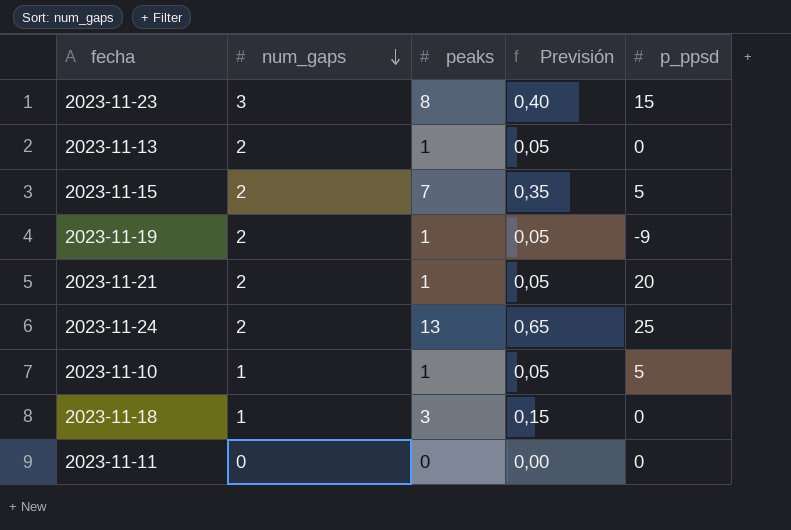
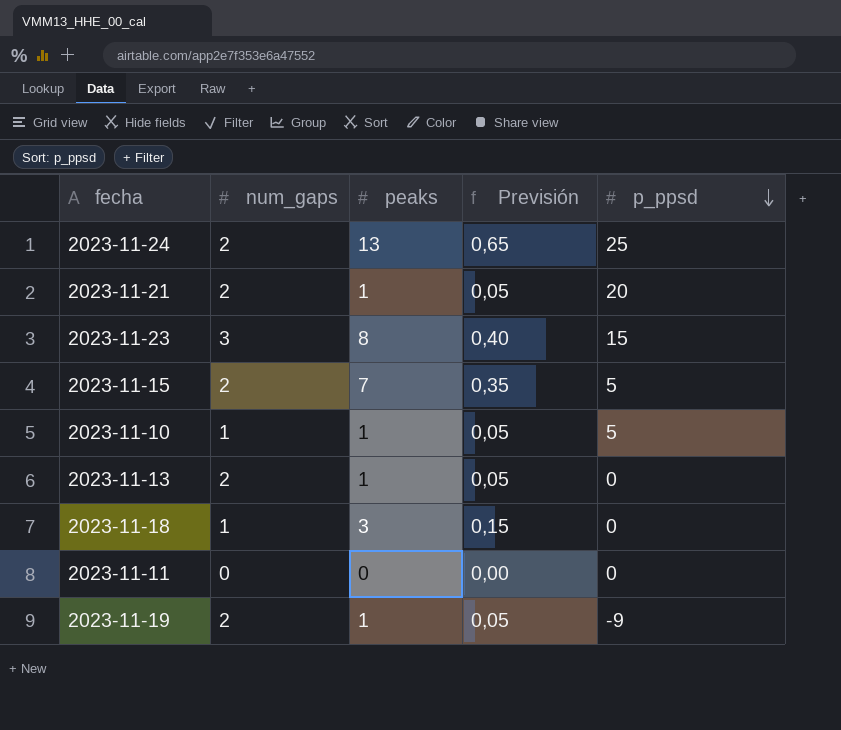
row order: num_gaps descending -> p_ppsd descending

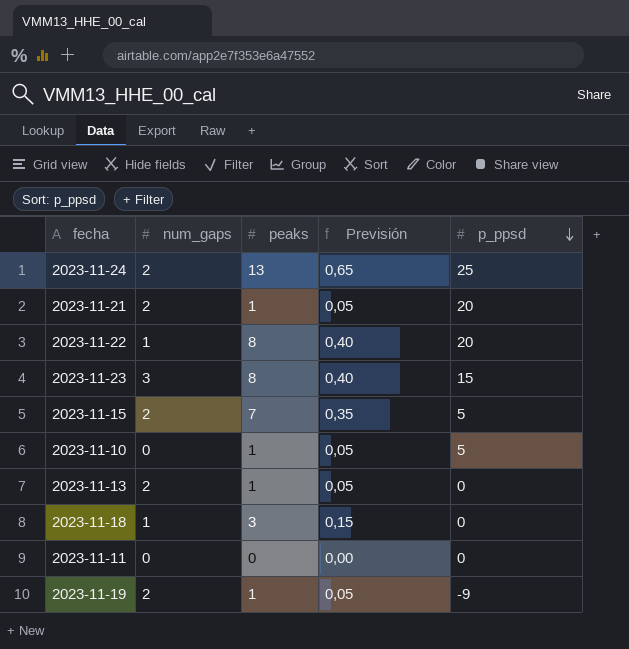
row 2023-11-22: none -> 1 | 8 | 0,40 | 20
2023-11-10 | num_gaps: 1 -> 0

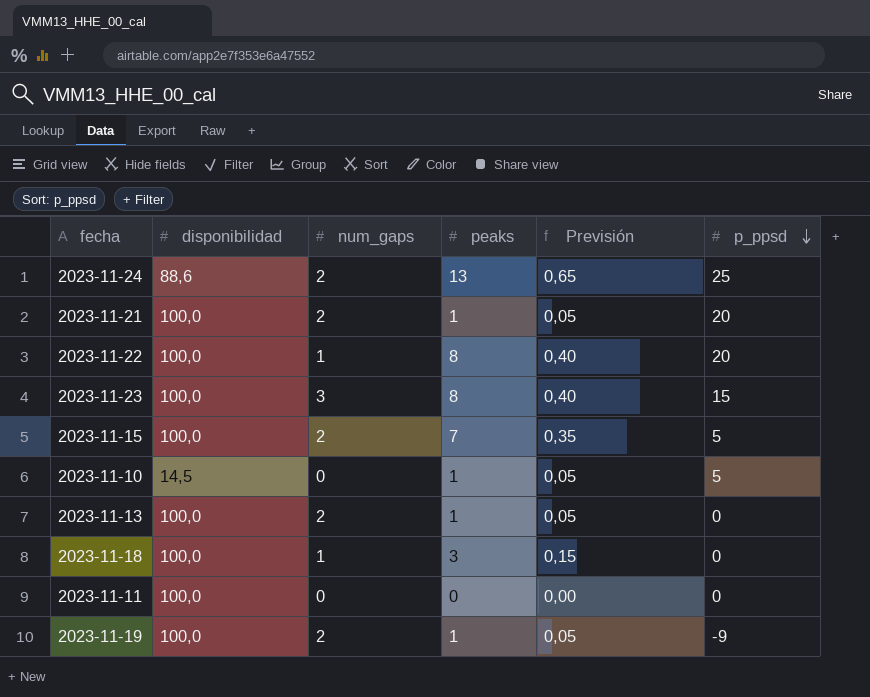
column disponibilidad | position: none -> 2

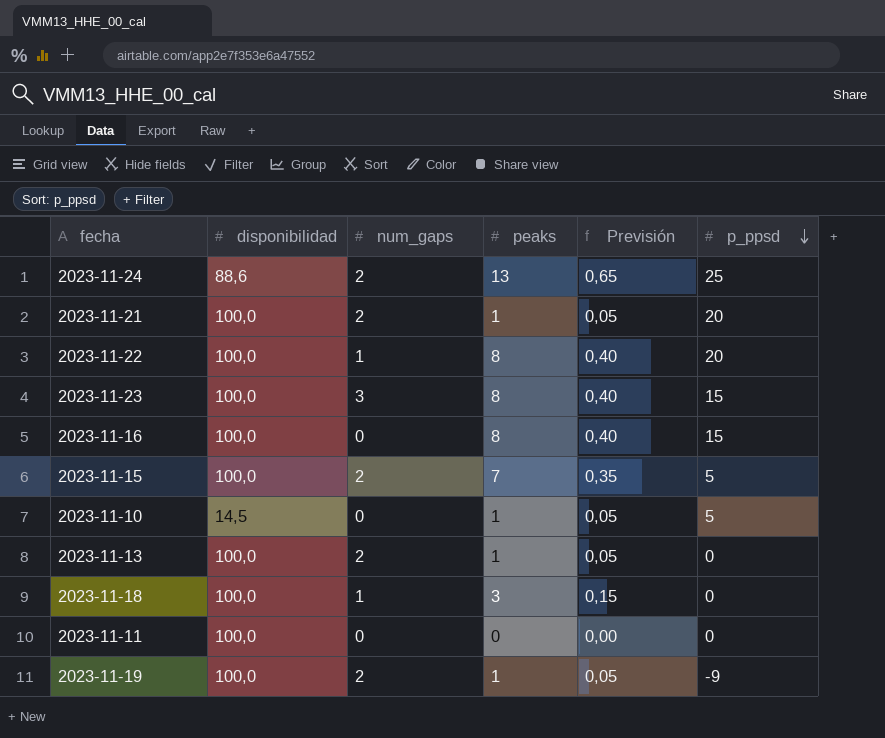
row 2023-11-16: none -> 100,0 | 0 | 8 | 0,40 | 15

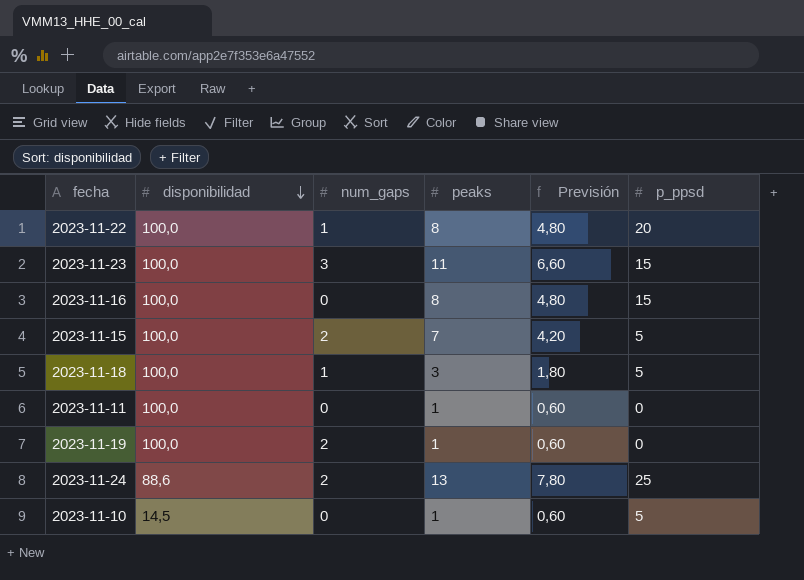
row order: p_ppsd descending -> disponibilidad descending
column Previsión | formula: [peaks] * 0,05 -> [peaks] * 0,6
row 2023-11-21: 100,0 | 2 | 1 | 0,05 | 20 -> none
row 2023-11-13: 100,0 | 2 | 1 | 0,05 | 0 -> none
2023-11-23 | peaks: 8 -> 11
2023-11-18 | p_ppsd: 0 -> 5
2023-11-11 | peaks: 0 -> 1
2023-11-19 | p_ppsd: -9 -> 0

